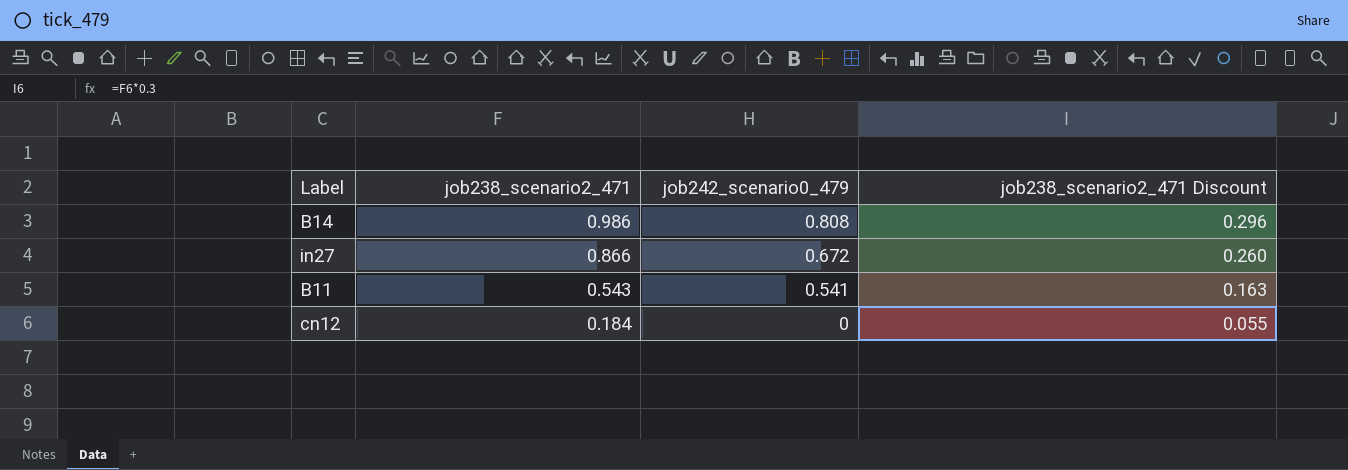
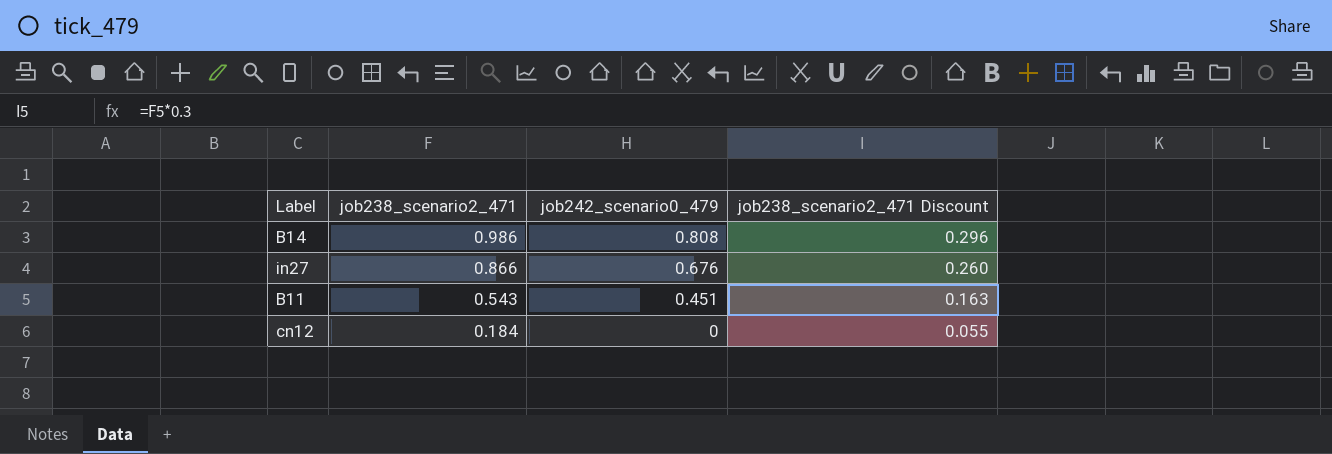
in27 | job242_scenario0_479: 0.672 -> 0.676
B11 | job242_scenario0_479: 0.541 -> 0.451

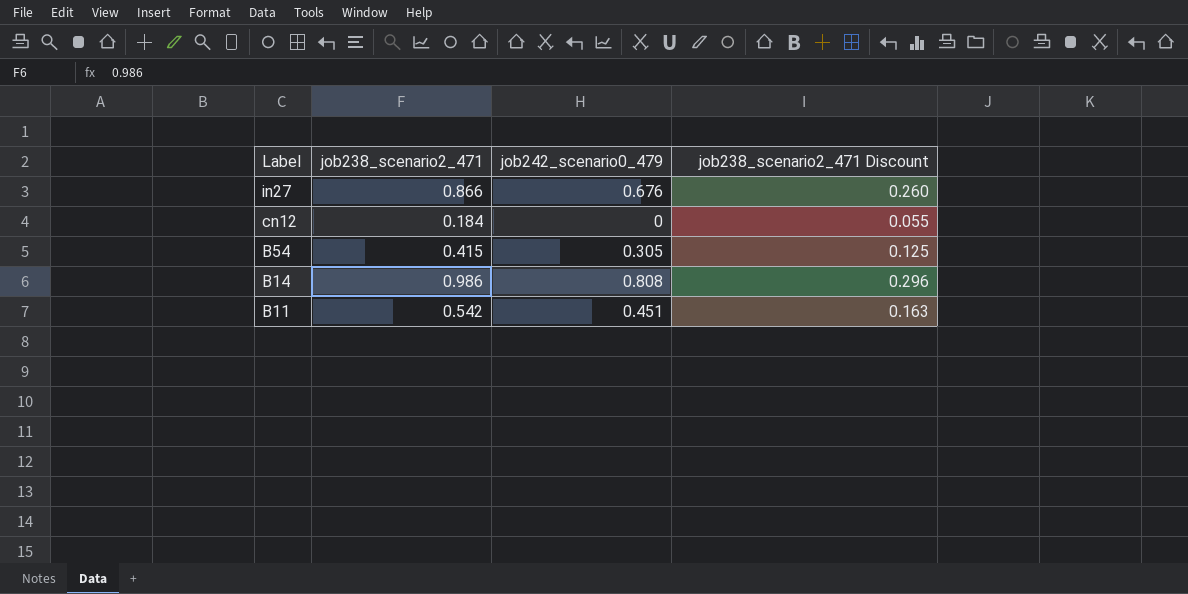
row order: job238_scenario2_471 descending -> Label descending
row B54: none -> 0.415 | 0.305 | 0.125
B11 | job238_scenario2_471: 0.543 -> 0.542

